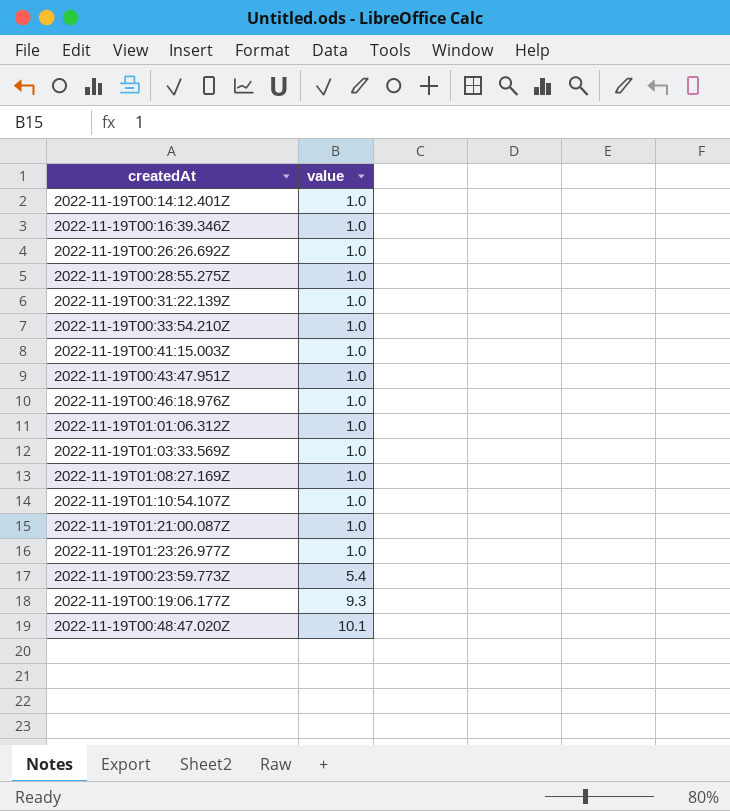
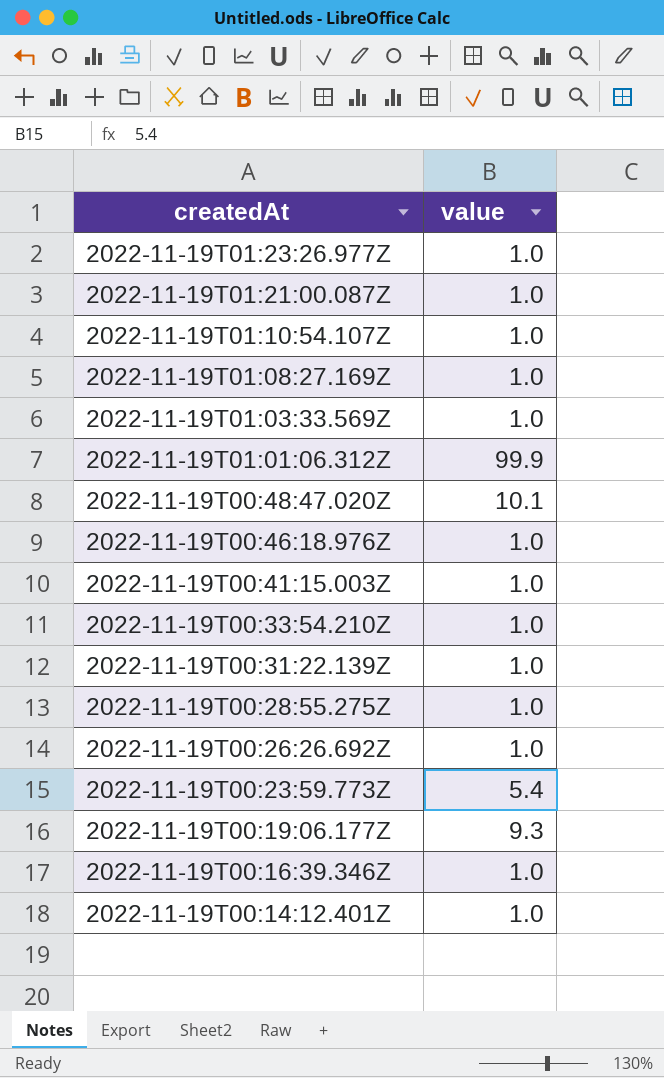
row order: value ascending -> createdAt descending
row 2022-11-19T00:43:47.951Z: 1.0 -> none
2022-11-19T01:01:06.312Z | value: 1.0 -> 99.9

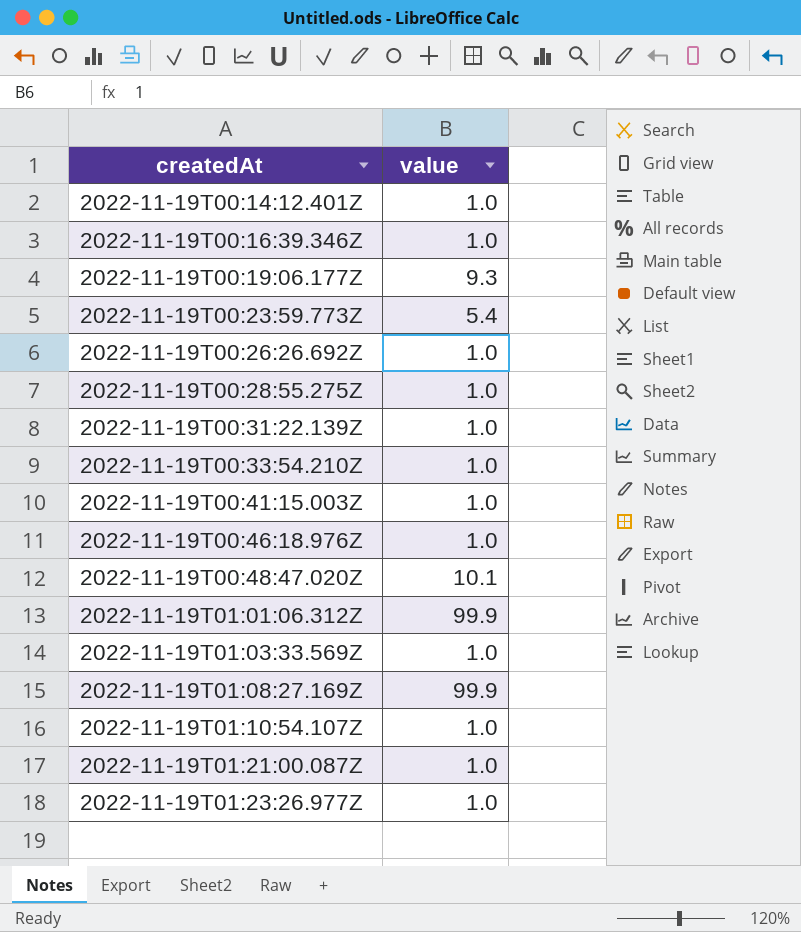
row order: createdAt descending -> createdAt ascending
2022-11-19T01:08:27.169Z | value: 1.0 -> 99.9

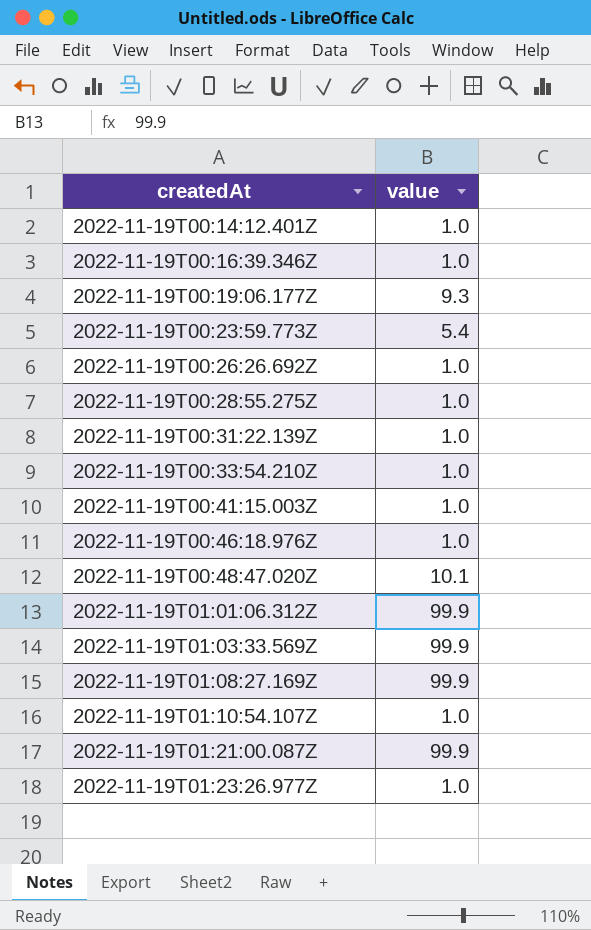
2022-11-19T01:03:33.569Z | value: 1.0 -> 99.9
2022-11-19T01:21:00.087Z | value: 1.0 -> 99.9

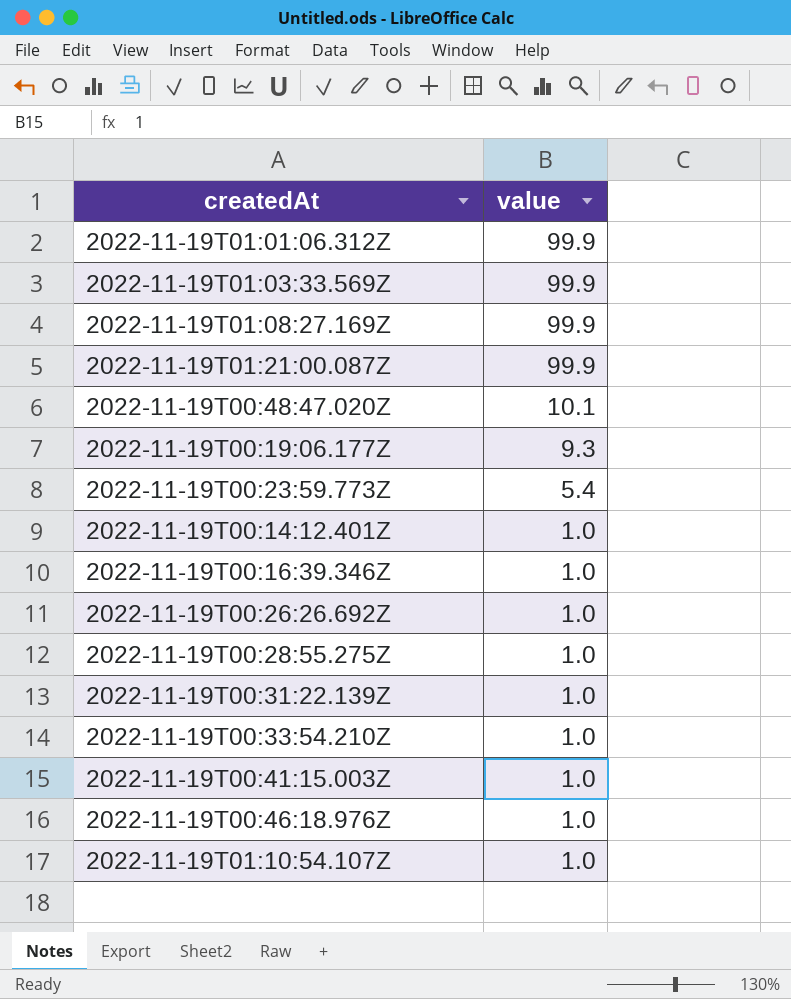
row order: createdAt ascending -> value descending
row 2022-11-19T01:23:26.977Z: 1.0 -> none

